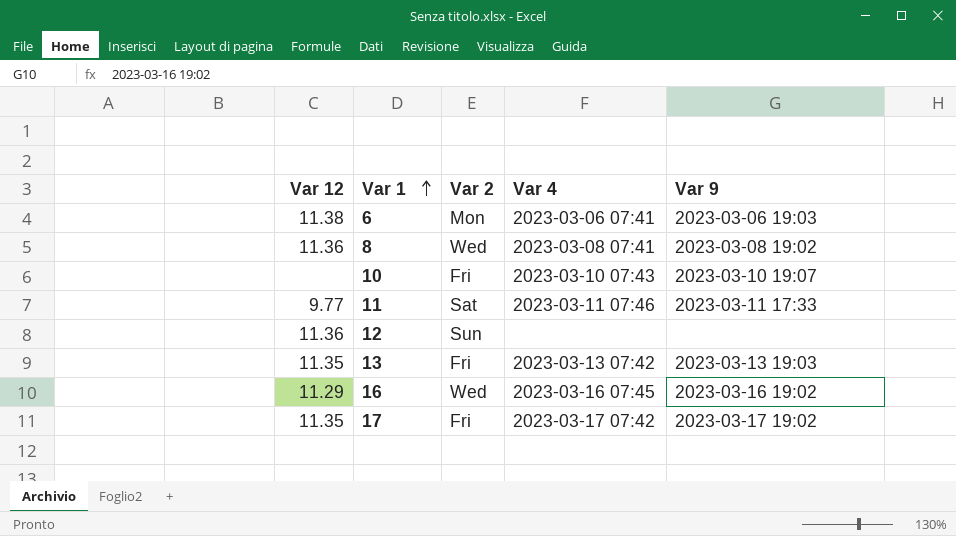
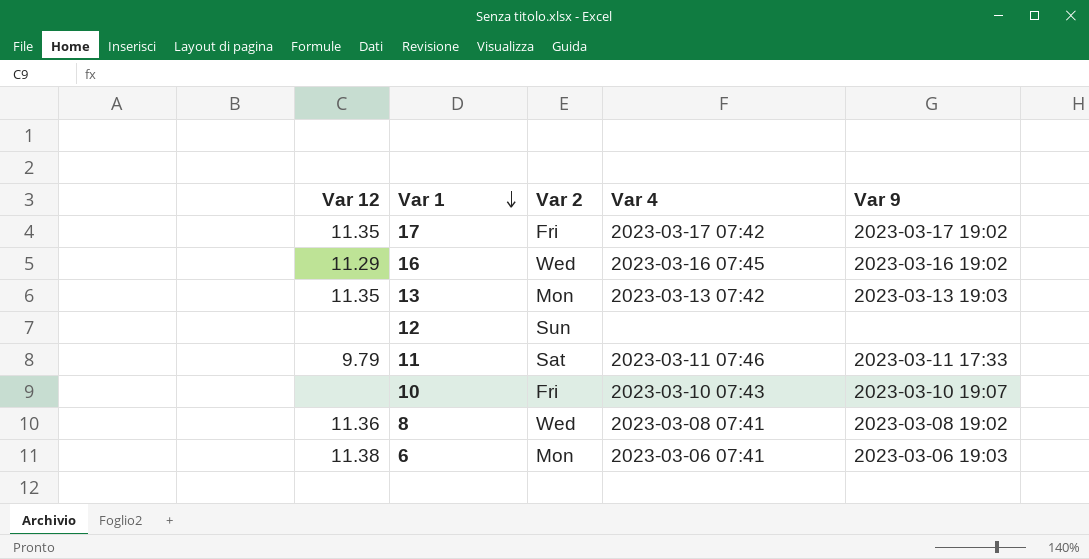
row order: Var 1 ascending -> Var 1 descending
13 | Var 2: Fri -> Mon
12 | Var 12: 11.36 -> none
11 | Var 12: 9.77 -> 9.79

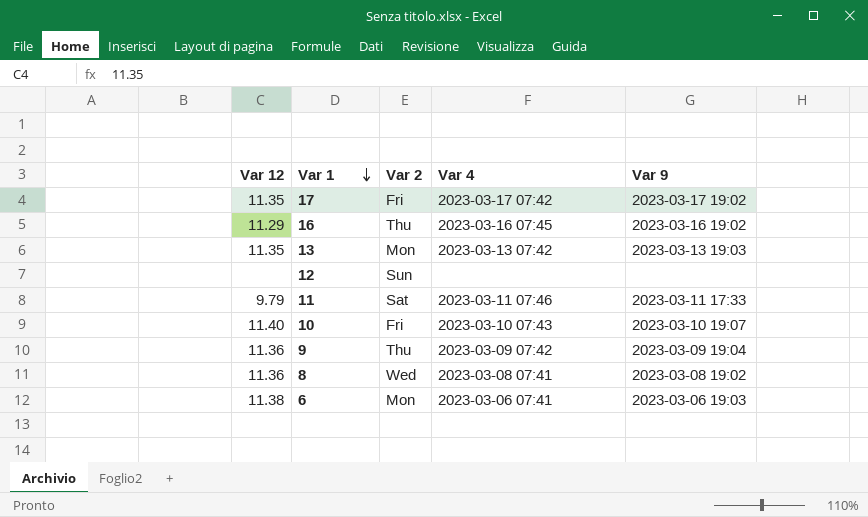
16 | Var 2: Wed -> Thu
10 | Var 12: none -> 11.40
row 9: none -> 11.36 | Thu | 2023-03-09 07:42 | 2023-03-09 19:04

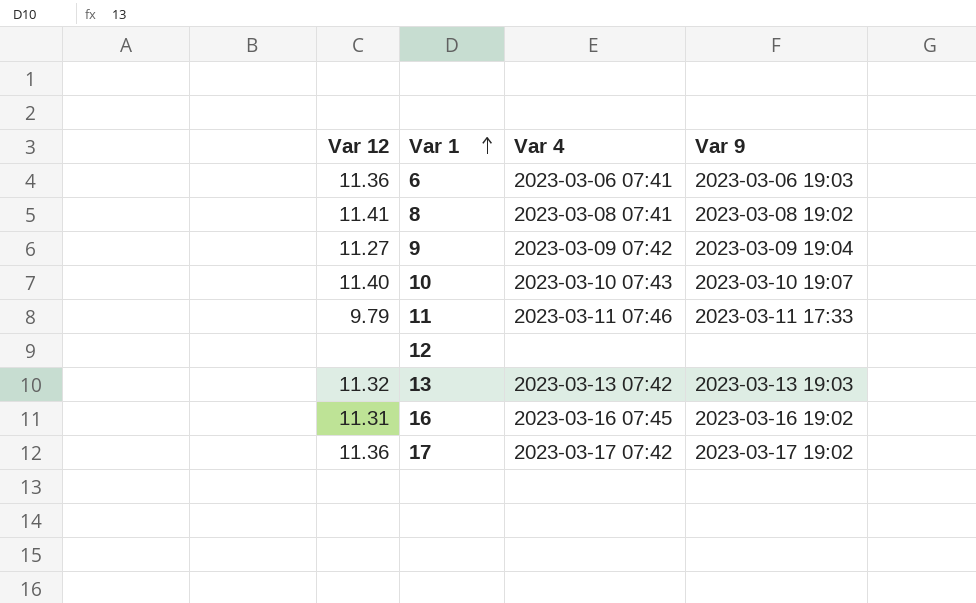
row order: Var 1 descending -> Var 1 ascending
column Var 2 | position: 3 -> none
6 | Var 12: 11.38 -> 11.36
8 | Var 12: 11.36 -> 11.41
9 | Var 12: 11.36 -> 11.27
13 | Var 12: 11.35 -> 11.32
16 | Var 12: 11.29 -> 11.31
17 | Var 12: 11.35 -> 11.36

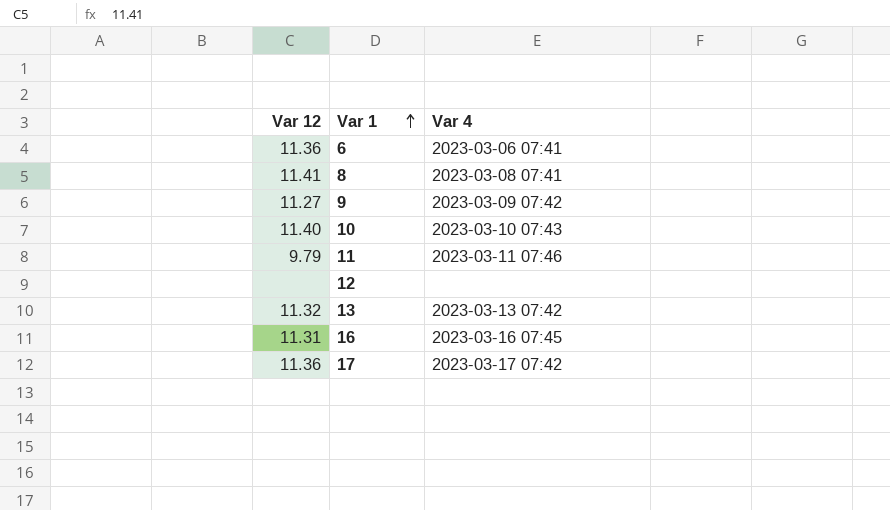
column Var 9 | position: 4 -> none

